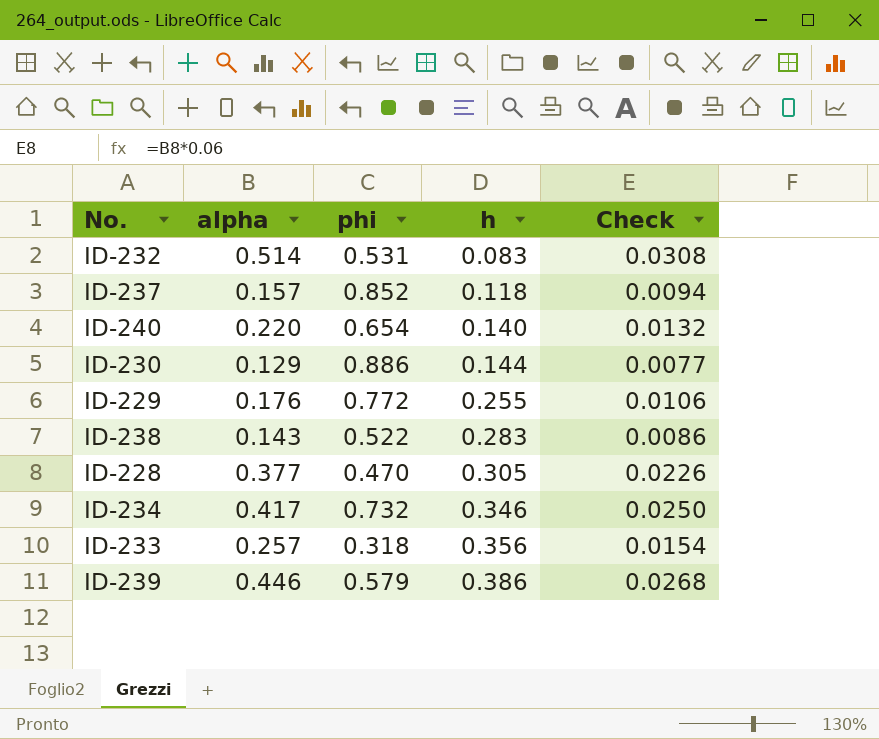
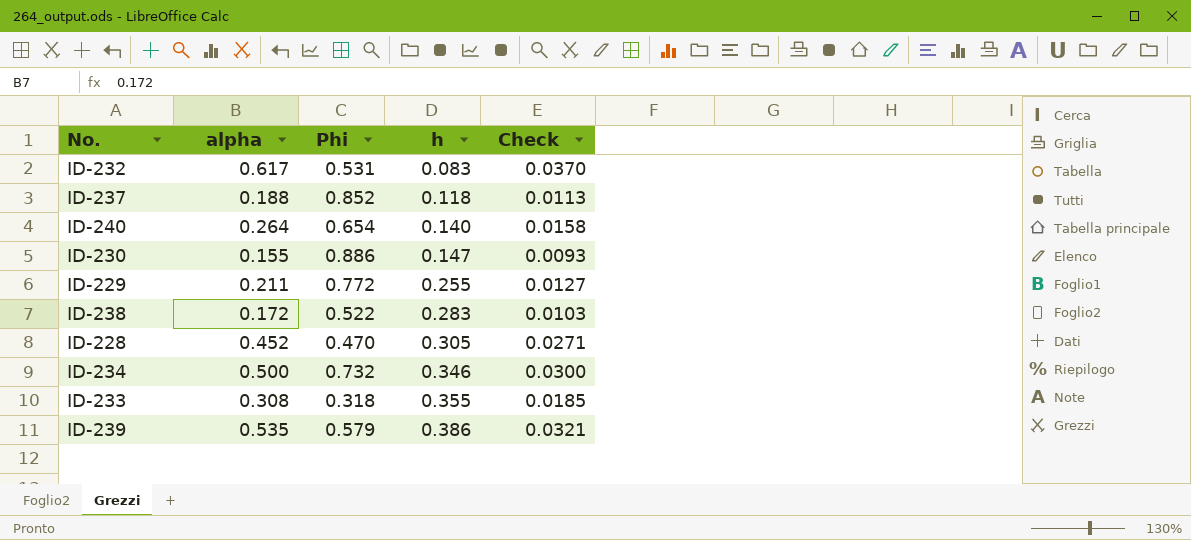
column name: phi -> Phi
ID-232 | alpha: 0.514 -> 0.617
ID-232 | Check: 0.0308 -> 0.0370
ID-237 | alpha: 0.157 -> 0.188
ID-237 | Check: 0.0094 -> 0.0113
ID-240 | alpha: 0.220 -> 0.264
ID-240 | Check: 0.0132 -> 0.0158
ID-230 | alpha: 0.129 -> 0.155
ID-230 | h: 0.144 -> 0.147
ID-230 | Check: 0.0077 -> 0.0093
ID-229 | alpha: 0.176 -> 0.211
ID-229 | Check: 0.0106 -> 0.0127
ID-238 | alpha: 0.143 -> 0.172
ID-238 | Check: 0.0086 -> 0.0103
ID-228 | alpha: 0.377 -> 0.452
ID-228 | Check: 0.0226 -> 0.0271
ID-234 | alpha: 0.417 -> 0.500
ID-234 | Check: 0.0250 -> 0.0300
ID-233 | alpha: 0.257 -> 0.308
ID-233 | h: 0.356 -> 0.355
ID-233 | Check: 0.0154 -> 0.0185
ID-239 | alpha: 0.446 -> 0.535
ID-239 | Check: 0.0268 -> 0.0321

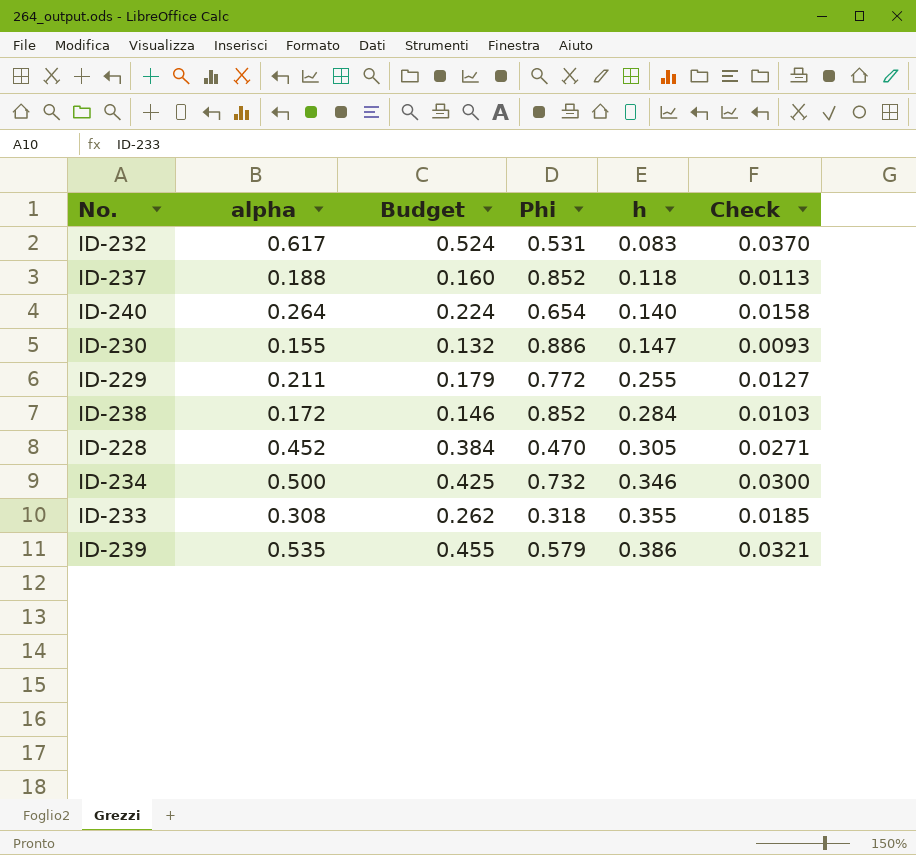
column Budget | formula: none -> [alpha] * 0.85
ID-238 | Phi: 0.522 -> 0.852
ID-238 | h: 0.283 -> 0.284

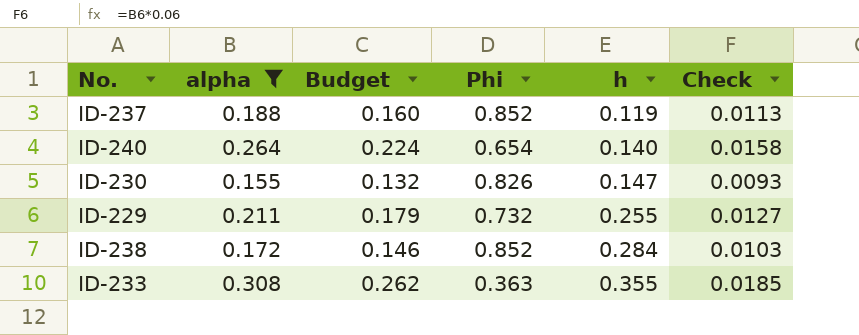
filter: none -> alpha <= 0.308
ID-237 | h: 0.118 -> 0.119
ID-230 | Phi: 0.886 -> 0.826
ID-229 | Phi: 0.772 -> 0.732
ID-233 | Phi: 0.318 -> 0.363

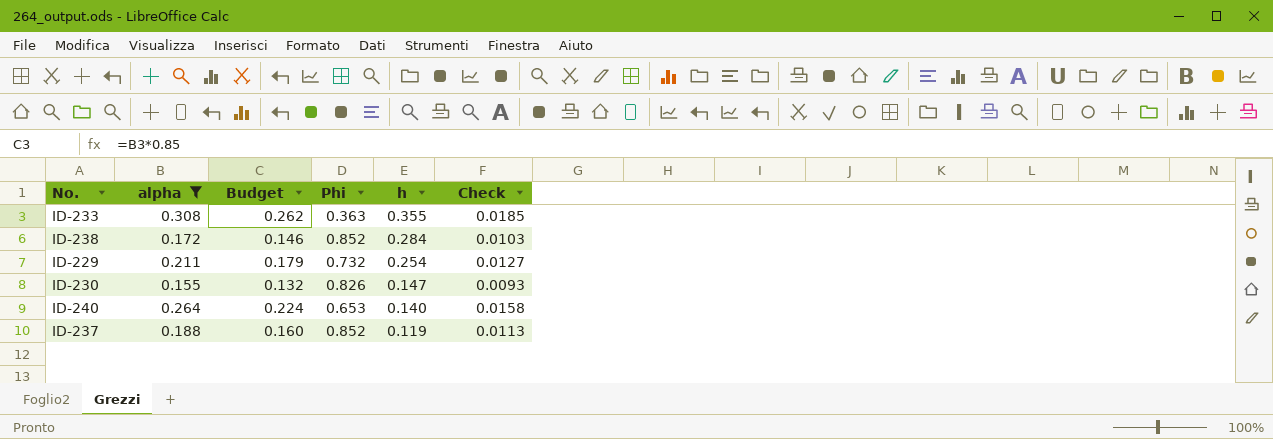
row order: h ascending -> h descending
ID-229 | h: 0.255 -> 0.254
ID-240 | Phi: 0.654 -> 0.653

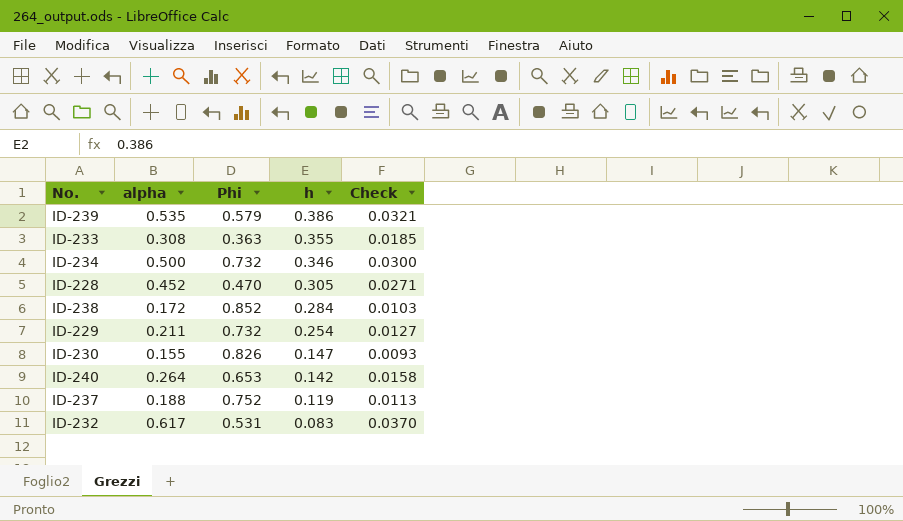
filter: alpha <= 0.308 -> none
column Budget | formula: [alpha] * 0.85 -> none
ID-240 | h: 0.140 -> 0.142
ID-237 | Phi: 0.852 -> 0.752

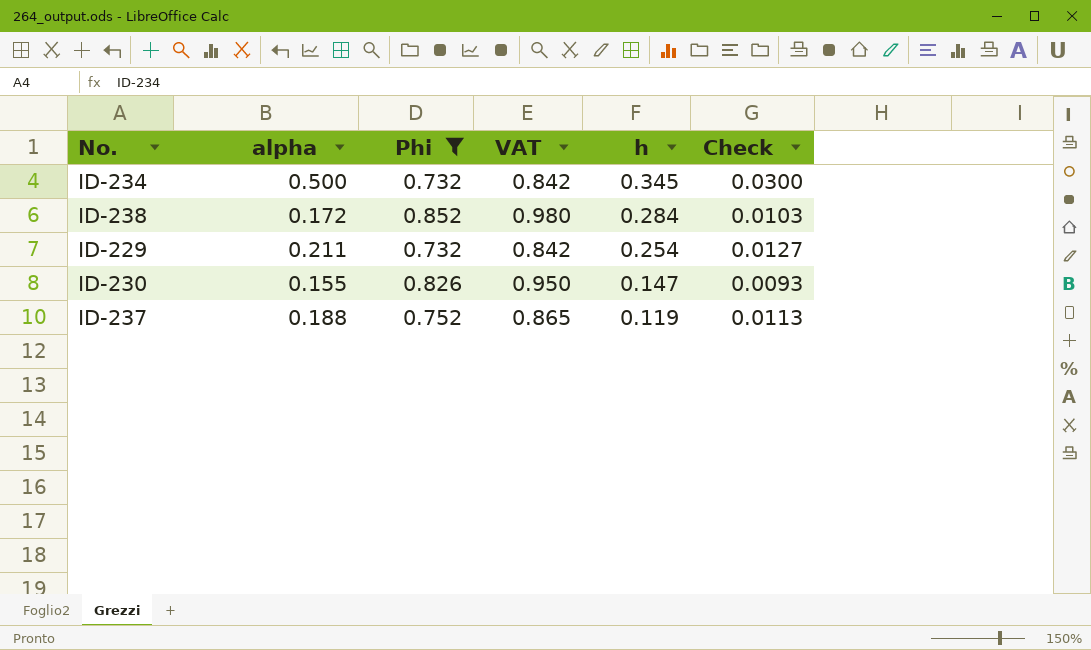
filter: none -> Phi >= 0.732
column VAT | formula: none -> [Phi] * 1.15
ID-234 | h: 0.346 -> 0.345

